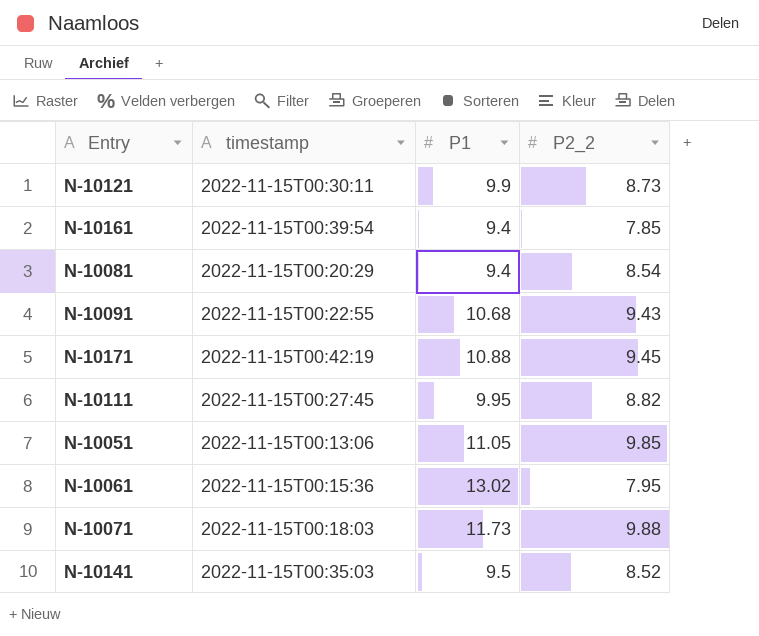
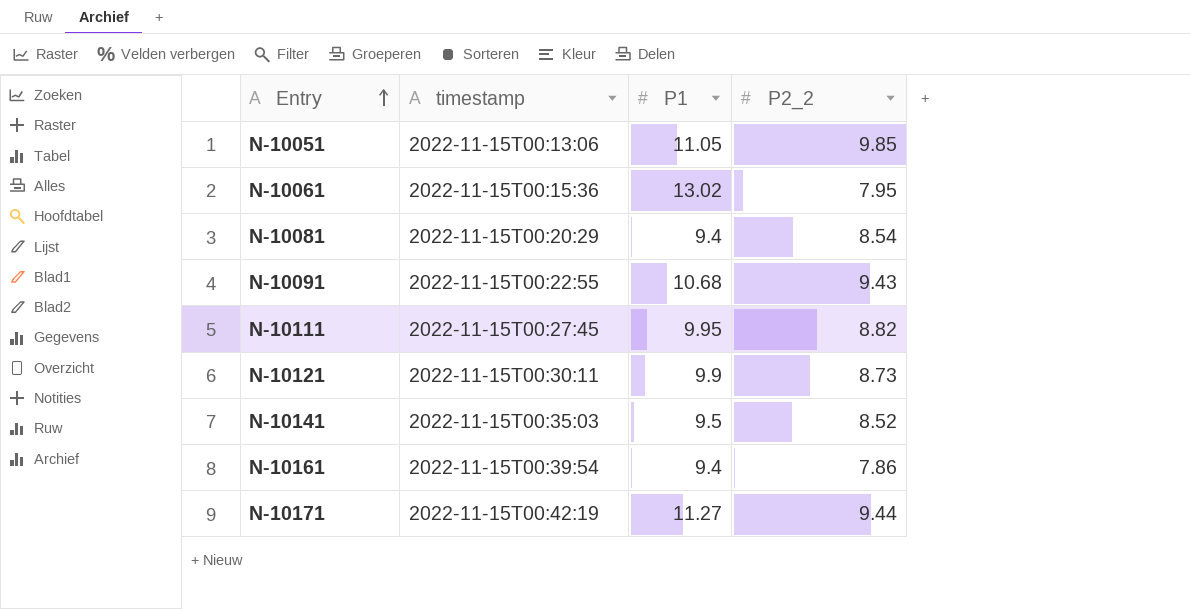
row order: none -> Entry ascending
row N-10071: 2022-11-15T00:18:03 | 11.73 | 9.88 -> none
N-10161 | P2_2: 7.85 -> 7.86
N-10171 | P1: 10.88 -> 11.27
N-10171 | P2_2: 9.45 -> 9.44

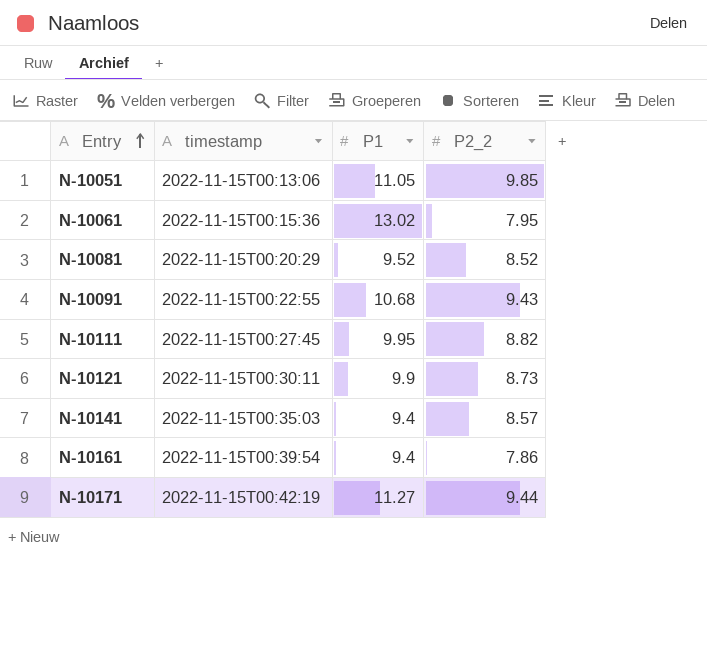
N-10081 | P1: 9.4 -> 9.52
N-10081 | P2_2: 8.54 -> 8.52
N-10141 | P1: 9.5 -> 9.4
N-10141 | P2_2: 8.52 -> 8.57

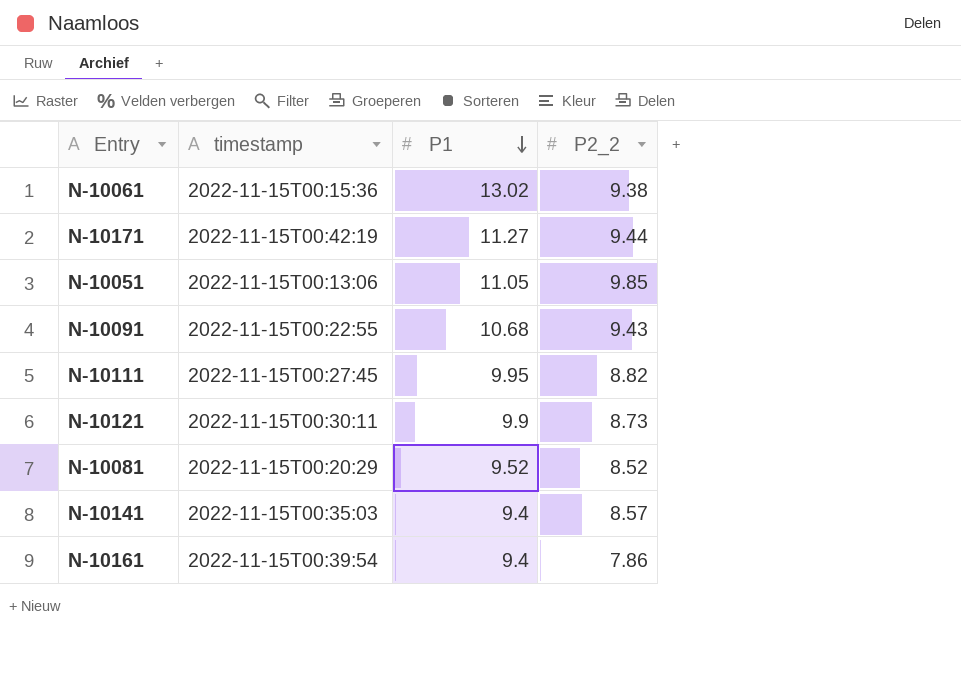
row order: Entry ascending -> P1 descending
N-10061 | P2_2: 7.95 -> 9.38

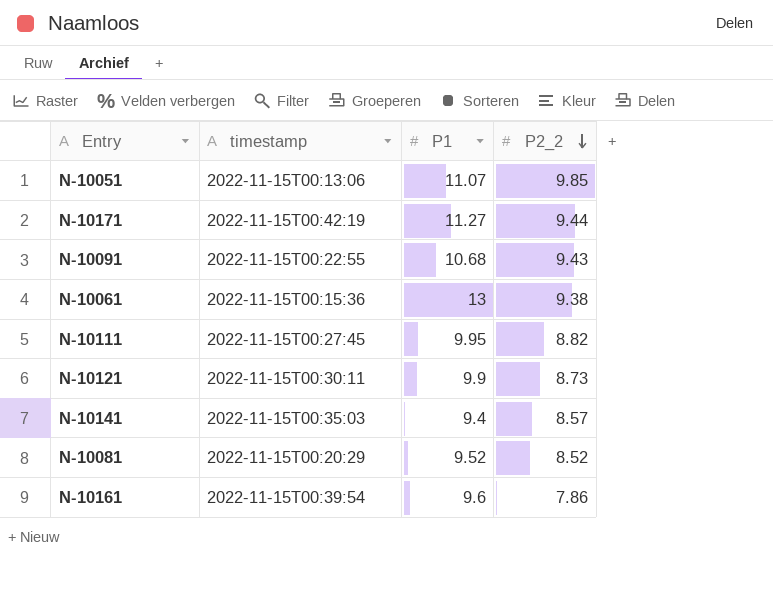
row order: P1 descending -> P2_2 descending
N-10051 | P1: 11.05 -> 11.07
N-10061 | P1: 13.02 -> 13
N-10161 | P1: 9.4 -> 9.6

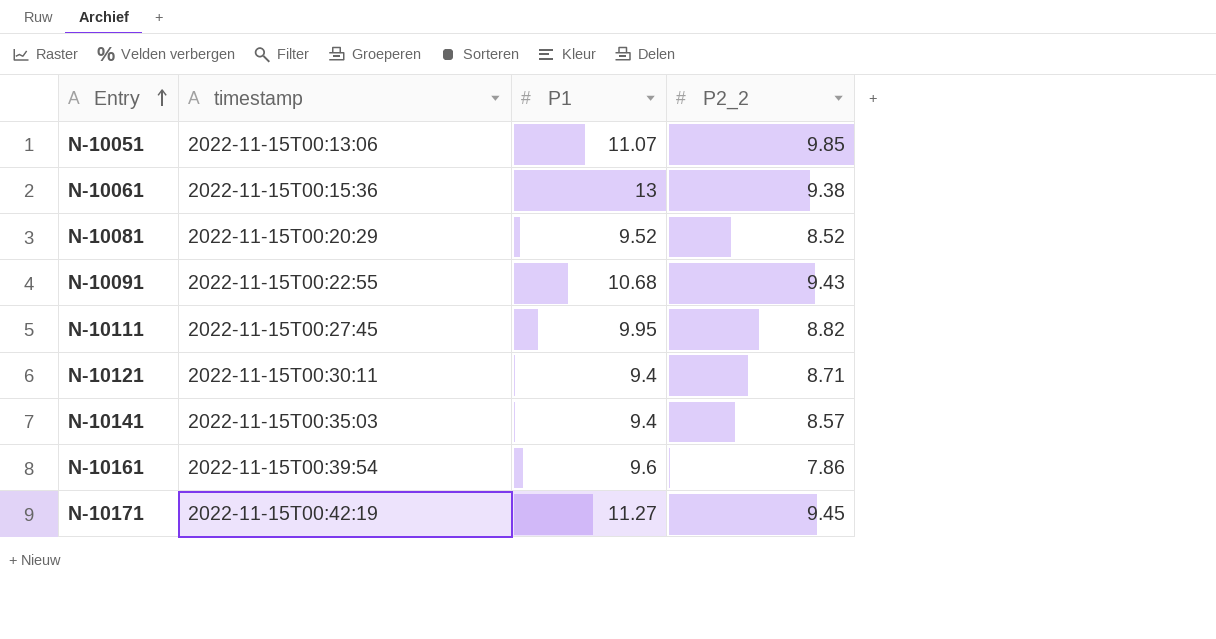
row order: P2_2 descending -> Entry ascending
N-10121 | P1: 9.9 -> 9.4
N-10121 | P2_2: 8.73 -> 8.71
N-10171 | P2_2: 9.44 -> 9.45

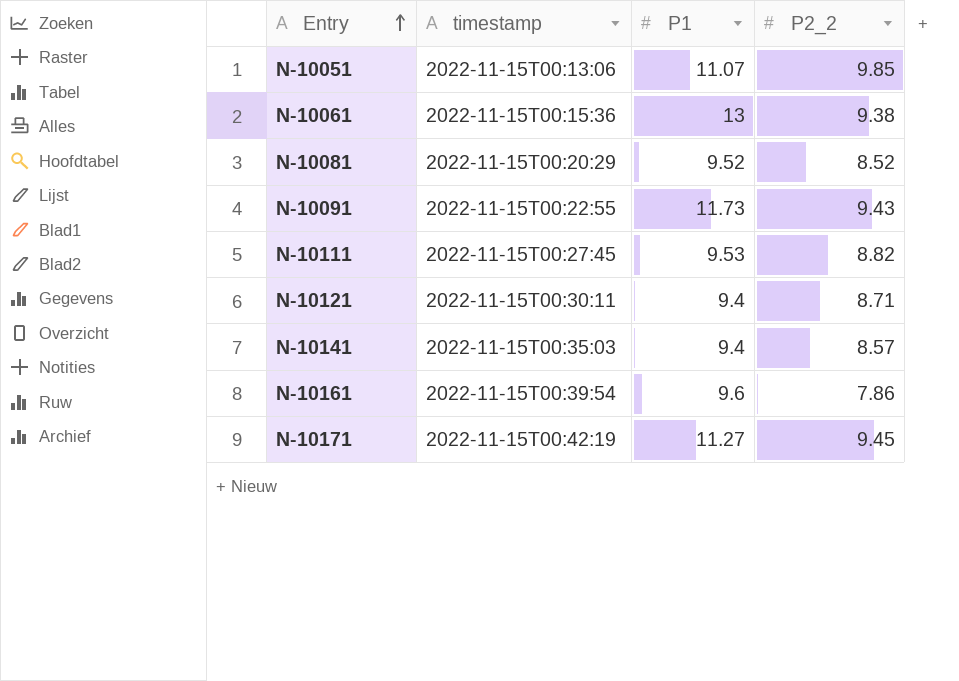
N-10091 | P1: 10.68 -> 11.73
N-10111 | P1: 9.95 -> 9.53

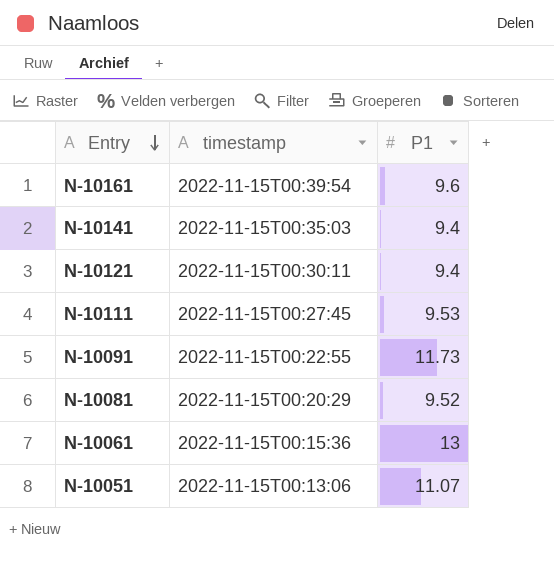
row order: Entry ascending -> Entry descending
column P2_2 | position: 4 -> none
row N-10171: 2022-11-15T00:42:19 | 11.27 | 9.45 -> none

